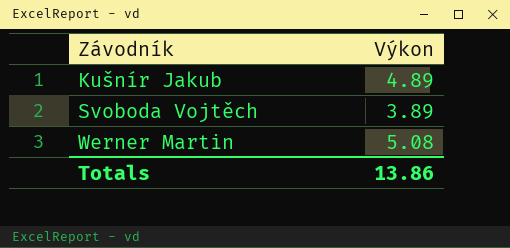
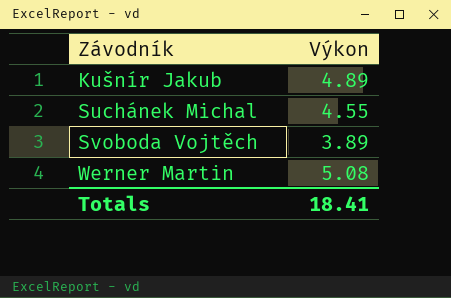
row Suchánek Michal: none -> 4.55
Totals | Výkon: 13.86 -> 18.41

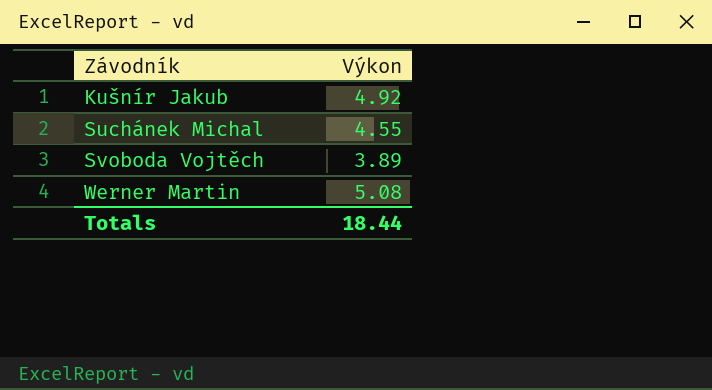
Kušnír Jakub | Výkon: 4.89 -> 4.92
Totals | Výkon: 18.41 -> 18.44

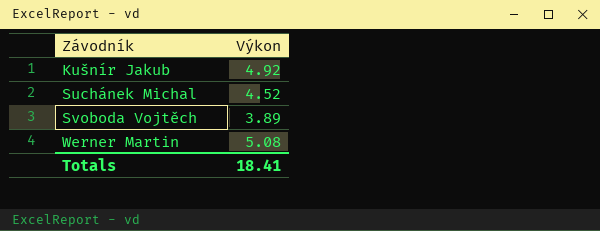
Suchánek Michal | Výkon: 4.55 -> 4.52
Totals | Výkon: 18.44 -> 18.41

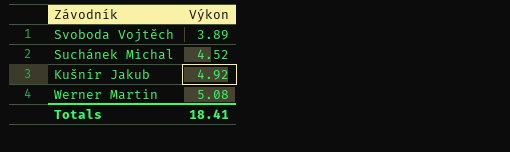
row order: Závodník ascending -> Výkon ascending

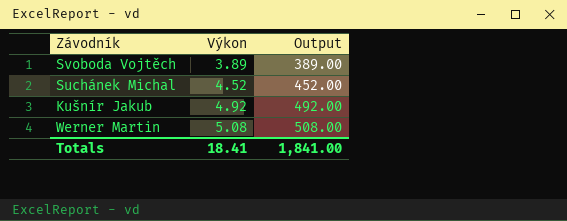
column Output | formula: none -> [Výkon] * 100

